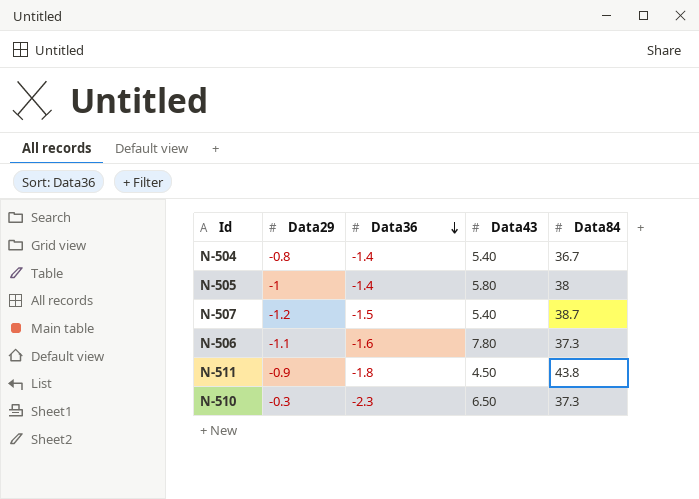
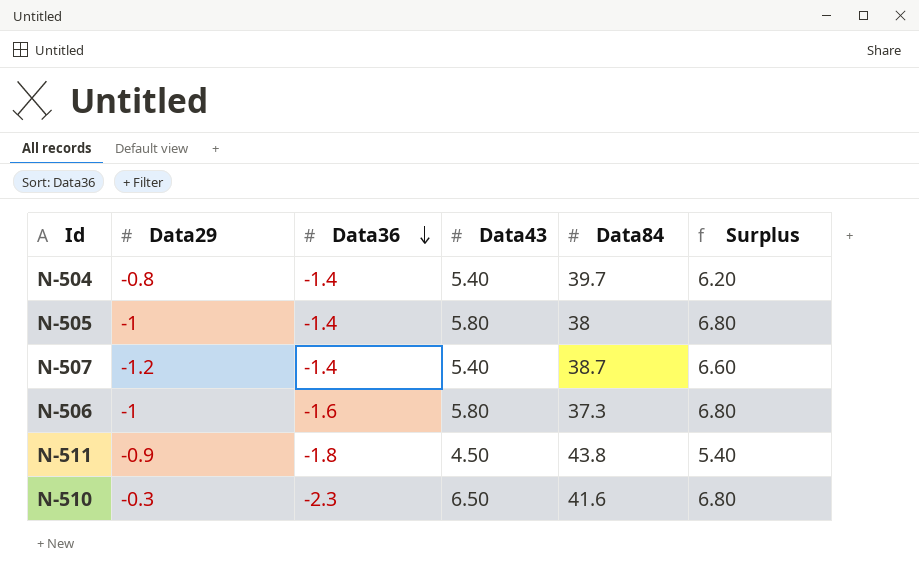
column Surplus | formula: none -> [Data43] - [Data29]
N-504 | Data84: 36.7 -> 39.7
N-507 | Data36: -1.5 -> -1.4
N-506 | Data29: -1.1 -> -1
N-506 | Data43: 7.80 -> 5.80
N-510 | Data84: 37.3 -> 41.6

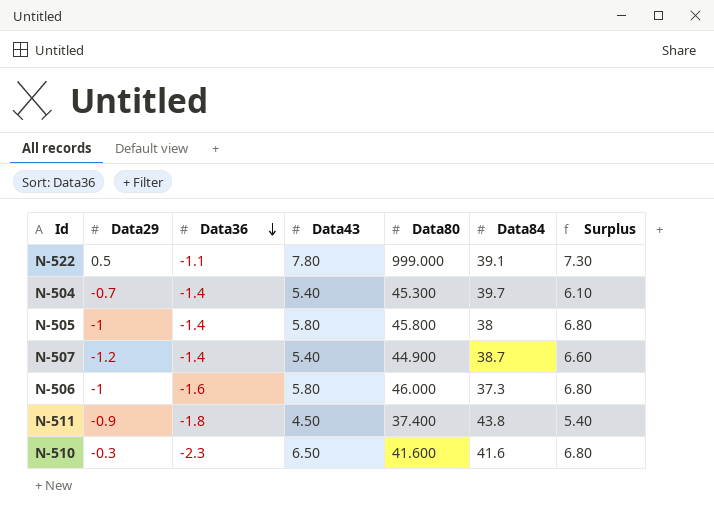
column Data80 | position: none -> 5
row N-522: none -> 0.5 | -1.1 | 7.80 | 999.000 | 39.1 | 7.30
N-504 | Data29: -0.8 -> -0.7
N-504 | Surplus: 6.20 -> 6.10

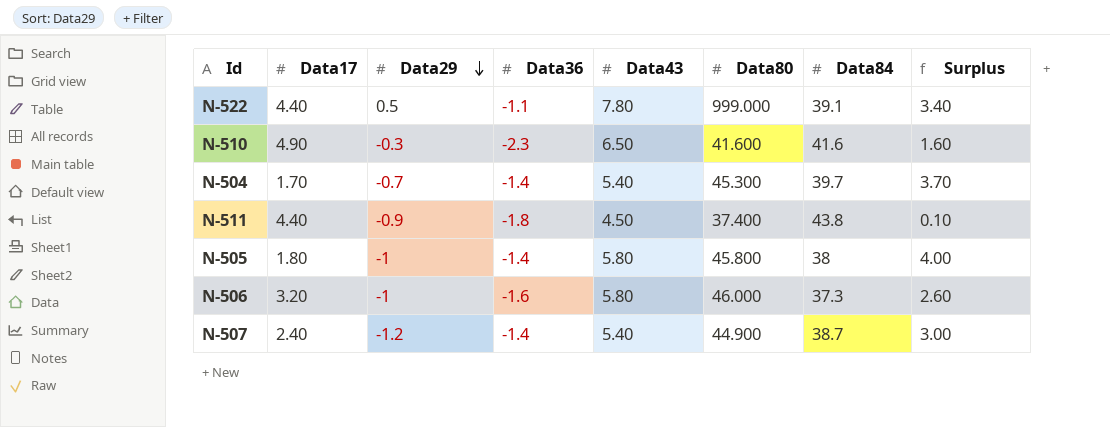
row order: Data36 descending -> Data29 descending
column Data17 | position: none -> 2
column Surplus | formula: [Data43] - [Data29] -> [Data43] - [Data17]

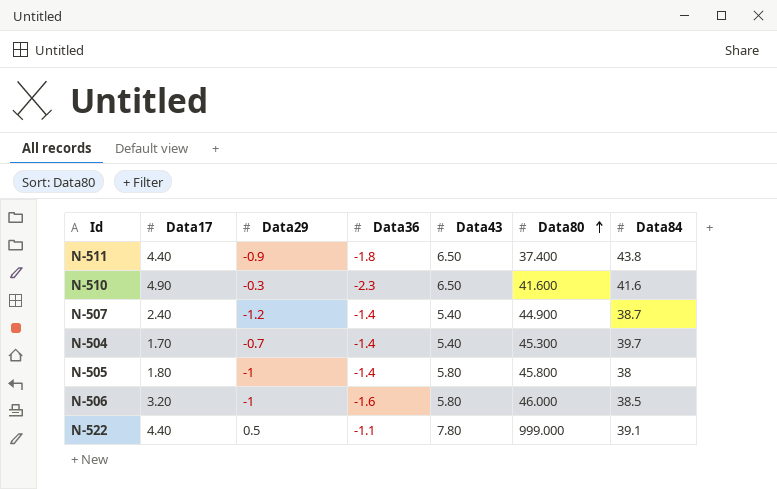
row order: Data29 descending -> Data80 ascending
column Surplus | formula: [Data43] - [Data17] -> none
N-511 | Data43: 4.50 -> 6.50
N-506 | Data84: 37.3 -> 38.5

